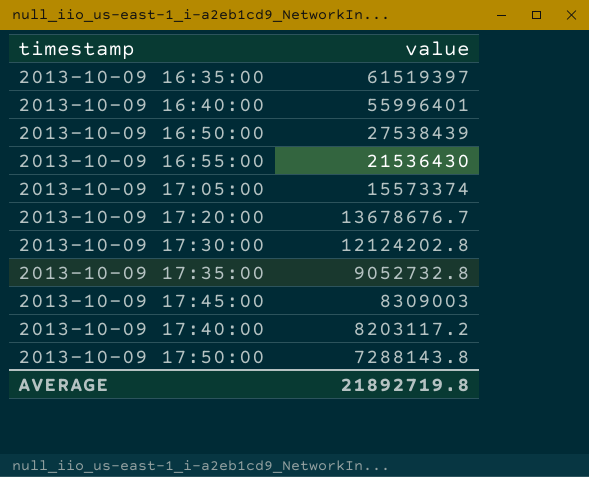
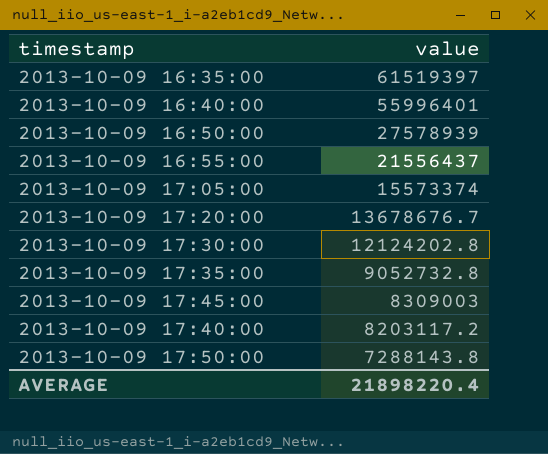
2013-10-09 16:50:00 | value: 27538439 -> 27578939
2013-10-09 16:55:00 | value: 21536430 -> 21556437
AVERAGE | value: 21892719.8 -> 21898220.4

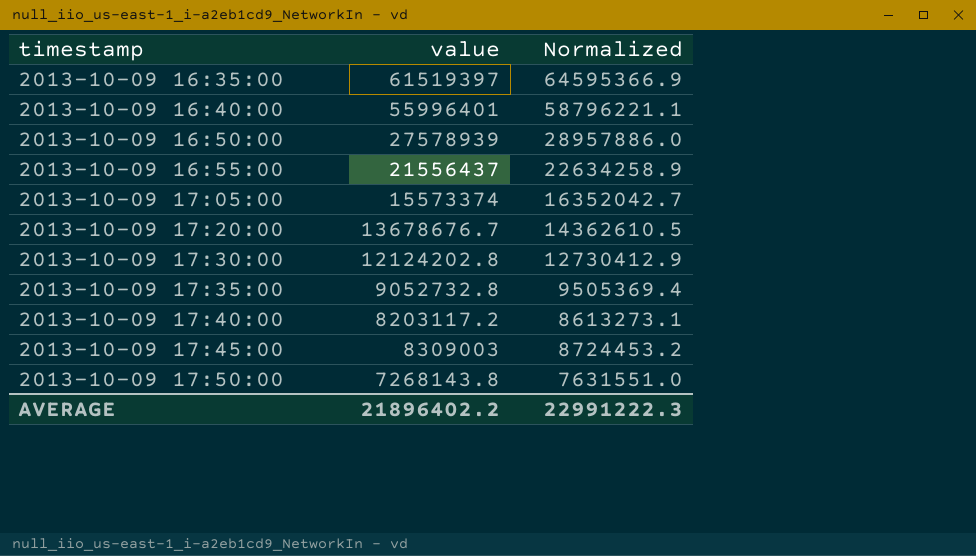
row order: value descending -> timestamp ascending
column Normalized | formula: none -> [value] * 1.05
2013-10-09 17:50:00 | value: 7288143.8 -> 7268143.8
AVERAGE | value: 21898220.4 -> 21896402.2

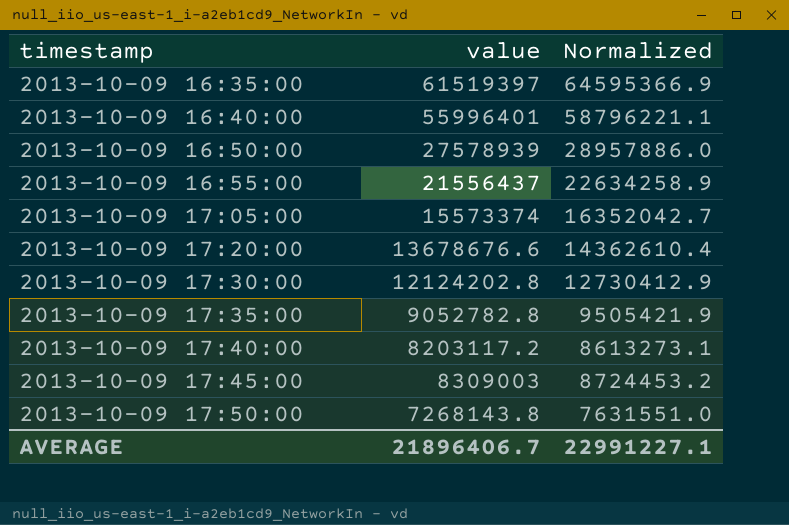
2013-10-09 17:20:00 | value: 13678676.7 -> 13678676.6
2013-10-09 17:20:00 | Normalized: 14362610.5 -> 14362610.4
2013-10-09 17:35:00 | value: 9052732.8 -> 9052782.8
2013-10-09 17:35:00 | Normalized: 9505369.4 -> 9505421.9
AVERAGE | value: 21896402.2 -> 21896406.7
AVERAGE | Normalized: 22991222.3 -> 22991227.1

